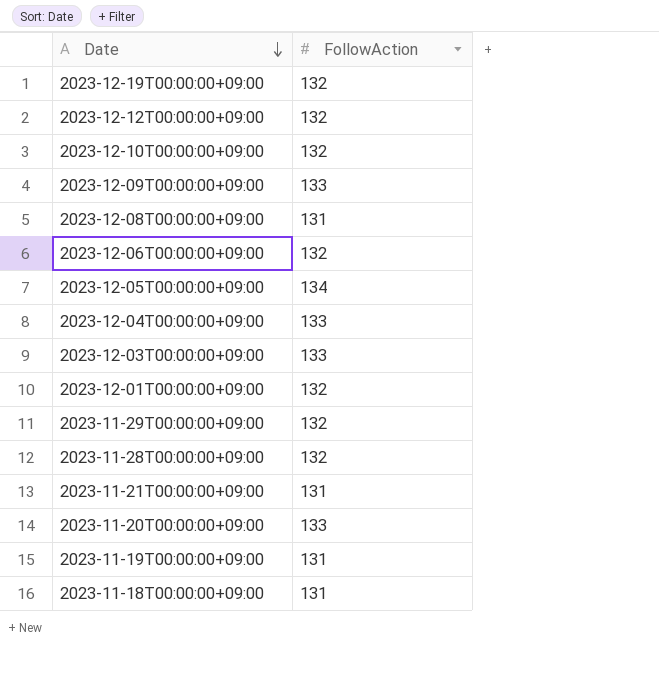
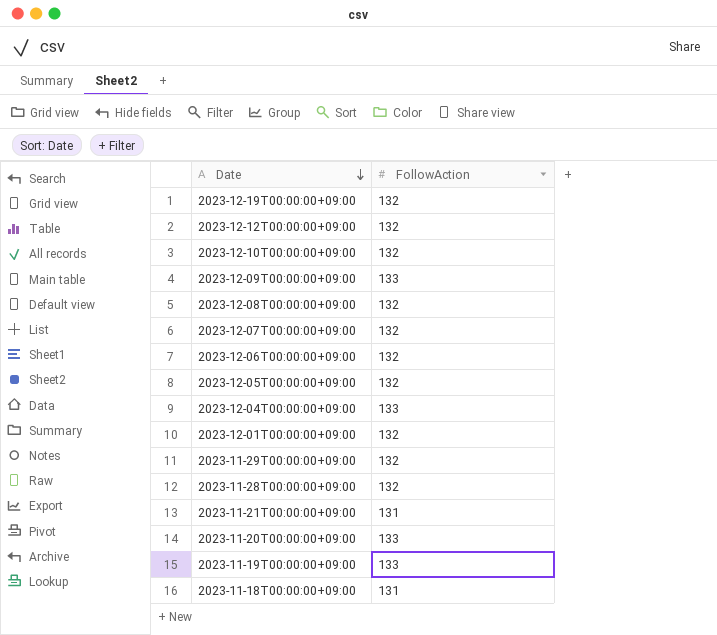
row 2023-12-03T00:00:00+09:00: 133 -> none
2023-12-08T00:00:00+09:00 | FollowAction: 131 -> 132
row 2023-12-07T00:00:00+09:00: none -> 132
2023-12-05T00:00:00+09:00 | FollowAction: 134 -> 132
2023-11-19T00:00:00+09:00 | FollowAction: 131 -> 133

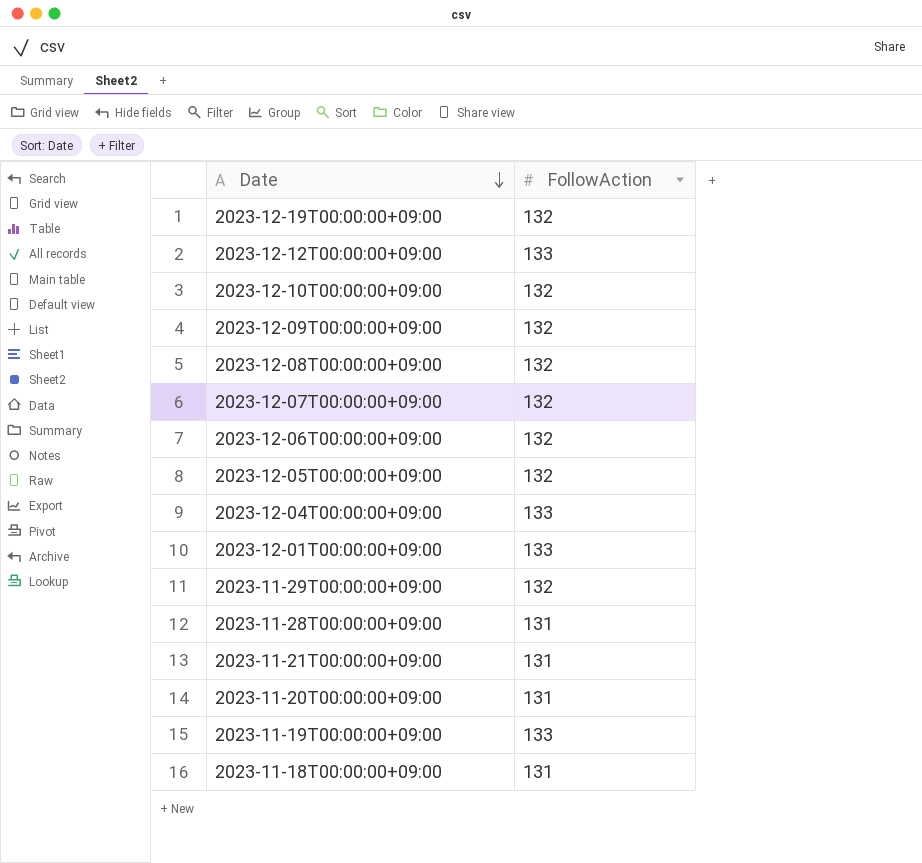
2023-12-12T00:00:00+09:00 | FollowAction: 132 -> 133
2023-12-09T00:00:00+09:00 | FollowAction: 133 -> 132
2023-12-01T00:00:00+09:00 | FollowAction: 132 -> 133
2023-11-28T00:00:00+09:00 | FollowAction: 132 -> 131
2023-11-20T00:00:00+09:00 | FollowAction: 133 -> 131

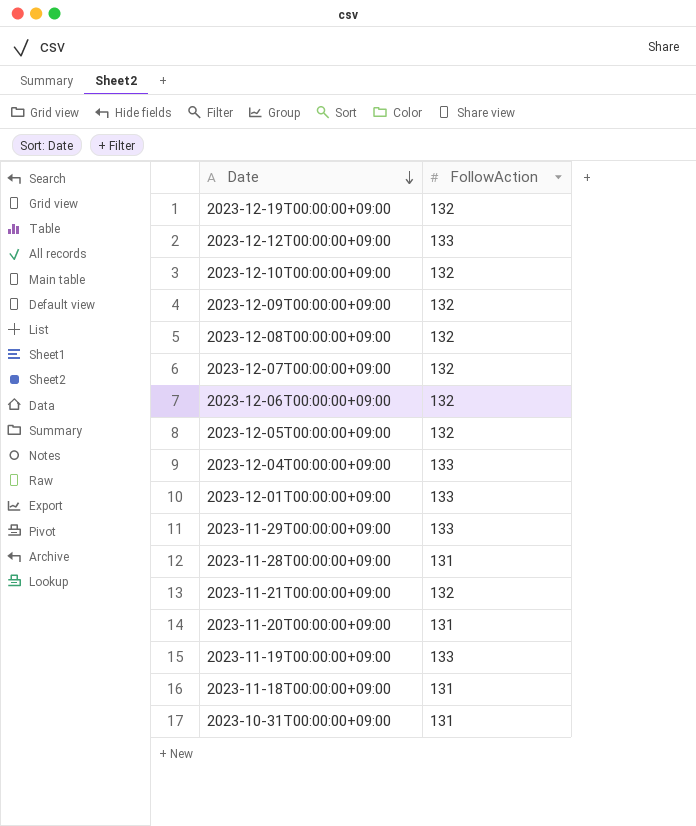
2023-11-29T00:00:00+09:00 | FollowAction: 132 -> 133
2023-11-21T00:00:00+09:00 | FollowAction: 131 -> 132
row 2023-10-31T00:00:00+09:00: none -> 131

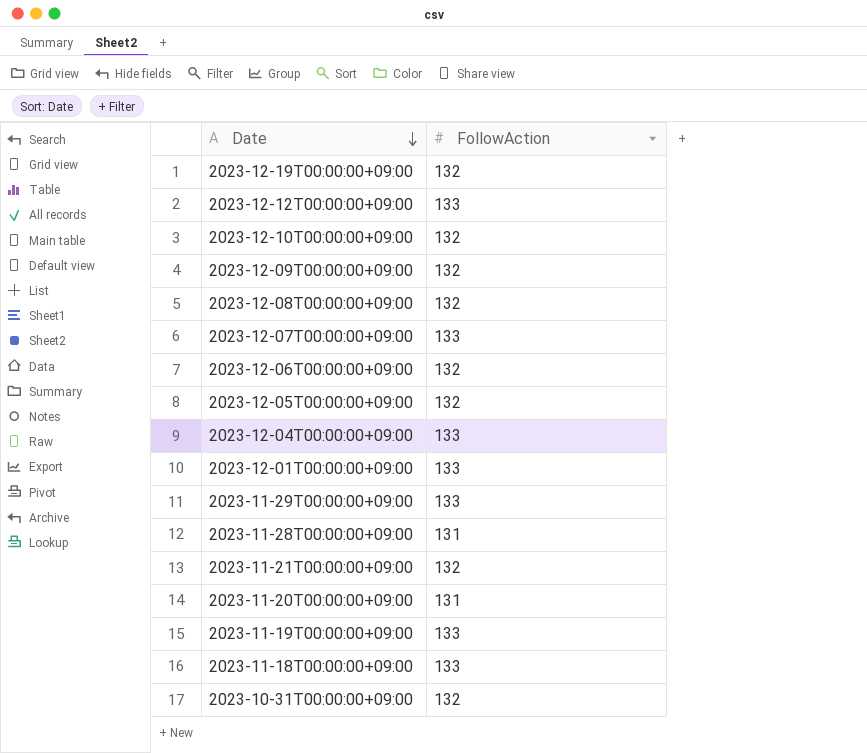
2023-12-07T00:00:00+09:00 | FollowAction: 132 -> 133
2023-11-18T00:00:00+09:00 | FollowAction: 131 -> 133
2023-10-31T00:00:00+09:00 | FollowAction: 131 -> 132

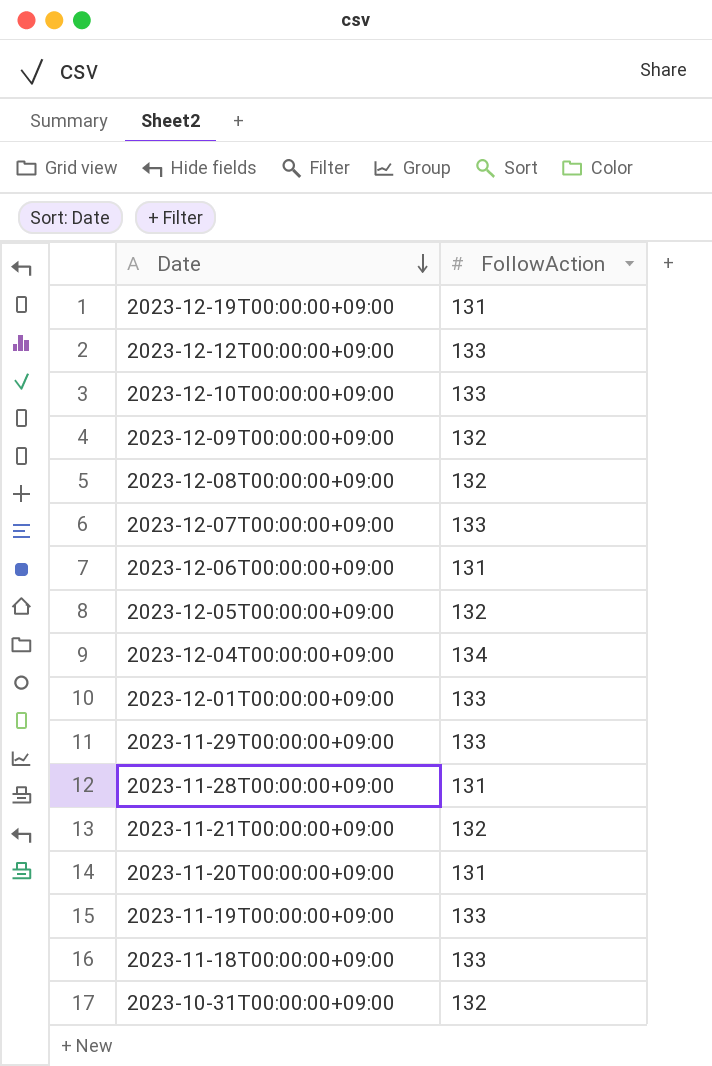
2023-12-19T00:00:00+09:00 | FollowAction: 132 -> 131
2023-12-10T00:00:00+09:00 | FollowAction: 132 -> 133
2023-12-06T00:00:00+09:00 | FollowAction: 132 -> 131
2023-12-04T00:00:00+09:00 | FollowAction: 133 -> 134

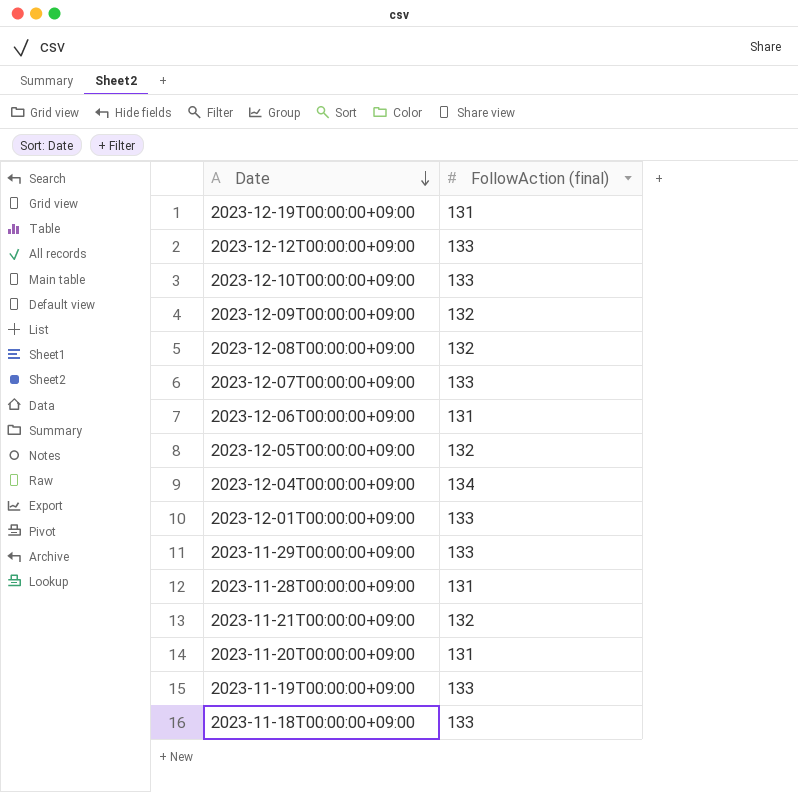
column name: FollowAction -> FollowAction (final)
row 2023-10-31T00:00:00+09:00: 132 -> none

